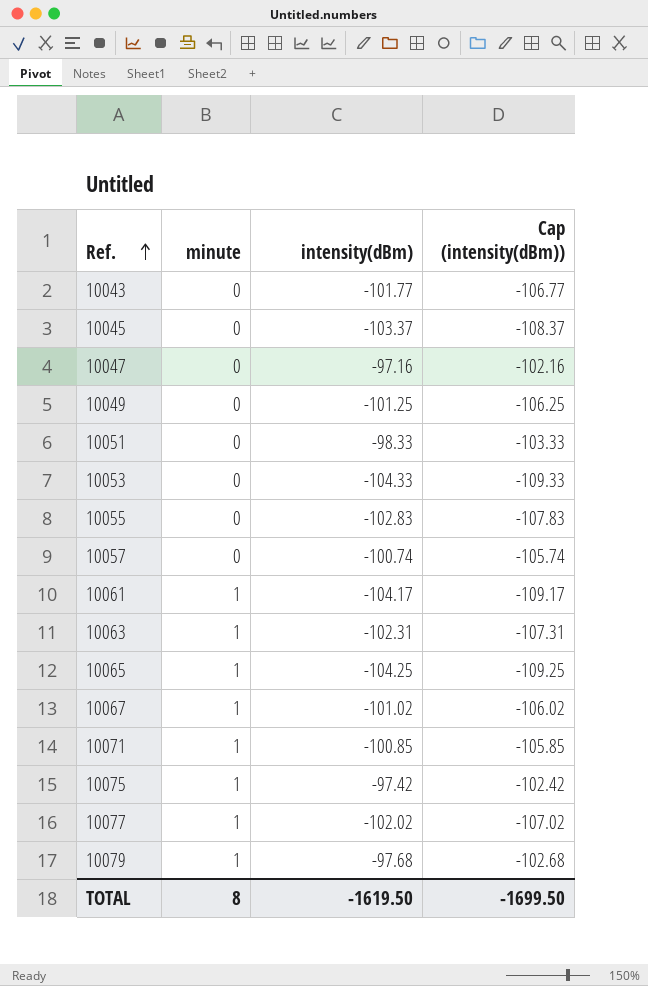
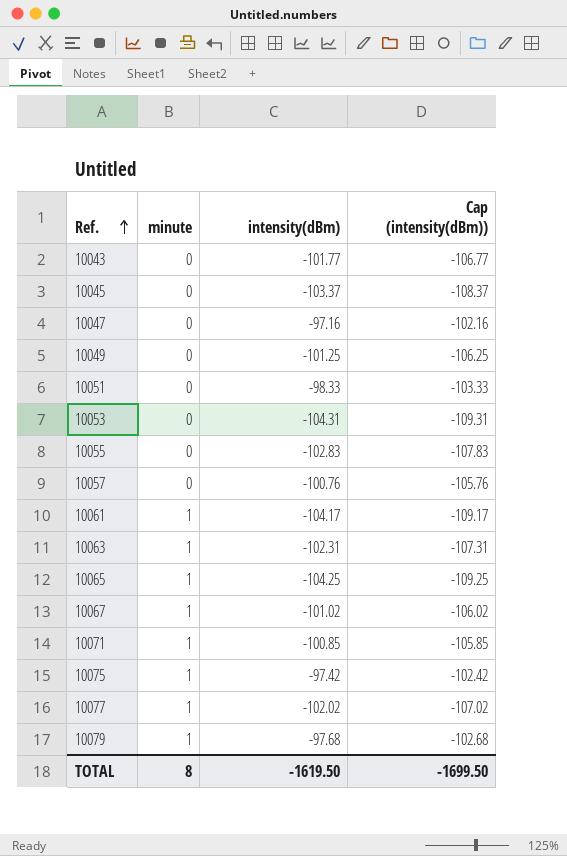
10053 | intensity(dBm): -104.33 -> -104.31
10053 | Cap (intensity(dBm)): -109.33 -> -109.31
10057 | intensity(dBm): -100.74 -> -100.76
10057 | Cap (intensity(dBm)): -105.74 -> -105.76

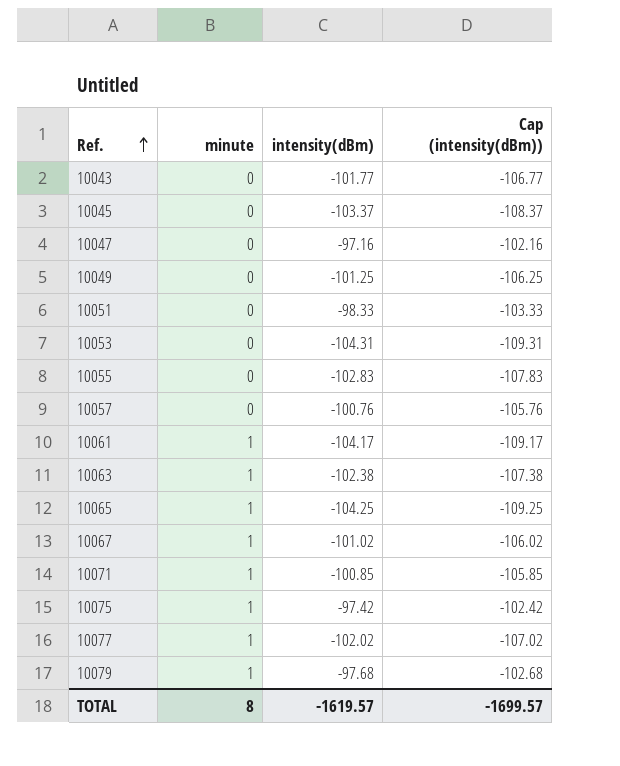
10063 | intensity(dBm): -102.31 -> -102.38
10063 | Cap (intensity(dBm)): -107.31 -> -107.38
TOTAL | intensity(dBm): -1619.50 -> -1619.57
TOTAL | Cap (intensity(dBm)): -1699.50 -> -1699.57

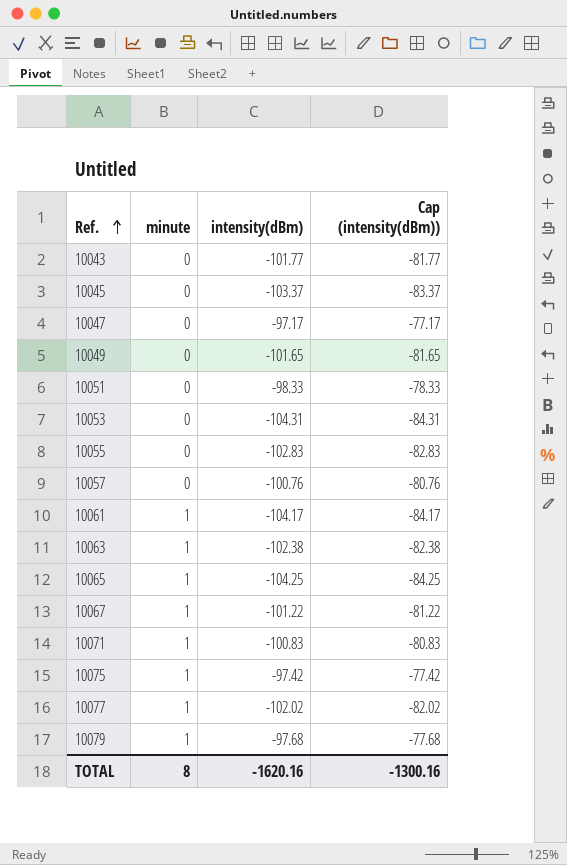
column Cap (intensity(dBm)) | formula: [intensity(dBm)] - 5 -> [intensity(dBm)] + 20
10047 | intensity(dBm): -97.16 -> -97.17
10049 | intensity(dBm): -101.25 -> -101.65
10067 | intensity(dBm): -101.02 -> -101.22
10071 | intensity(dBm): -100.85 -> -100.83
TOTAL | intensity(dBm): -1619.57 -> -1620.16
TOTAL | Cap (intensity(dBm)): -1699.57 -> -1300.16

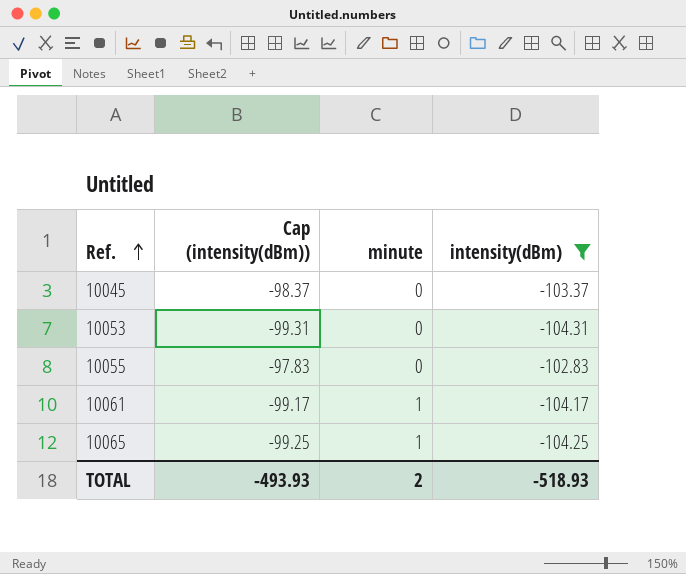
filter: none -> intensity(dBm) <= -102.83
column Cap (intensity(dBm)) | formula: [intensity(dBm)] + 20 -> [intensity(dBm)] + 5
column Cap (intensity(dBm)) | position: 4 -> 2
TOTAL | Cap (intensity(dBm)): -1300.16 -> -493.93
TOTAL | minute: 8 -> 2
TOTAL | intensity(dBm): -1620.16 -> -518.93

